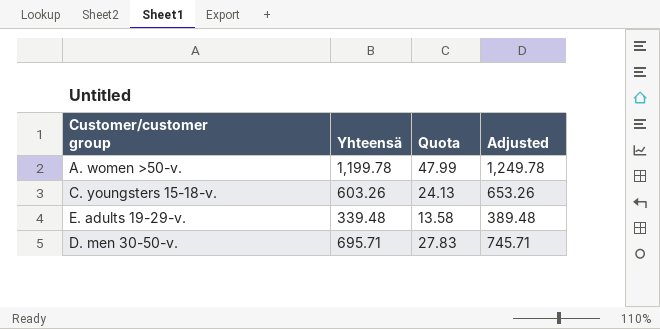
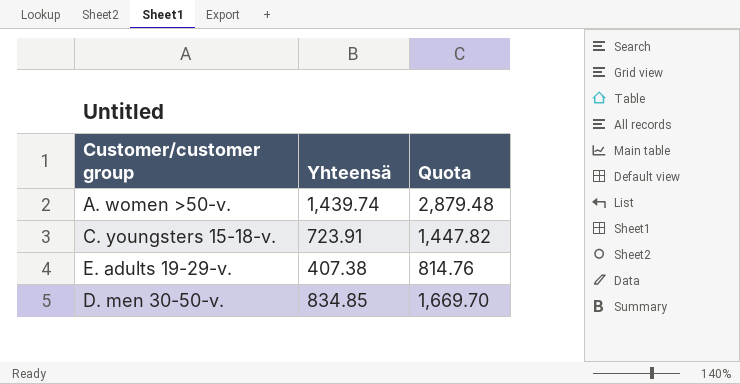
column Adjusted | formula: [Yhteensä] + 50 -> none
column Quota | formula: [Yhteensä] * 0.04 -> [Yhteensä] * 2
A. women >50-v. | Yhteensä: 1,199.78 -> 1,439.74
C. youngsters 15-18-v. | Yhteensä: 603.26 -> 723.91
E. adults 19-29-v. | Yhteensä: 339.48 -> 407.38
D. men 30-50-v. | Yhteensä: 695.71 -> 834.85

